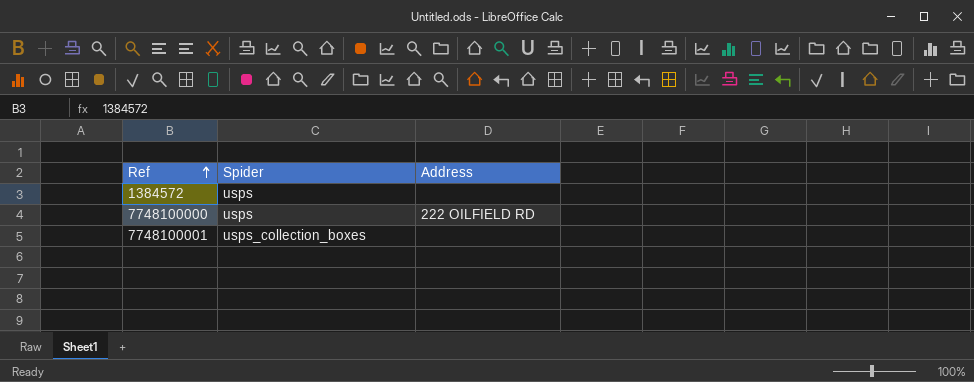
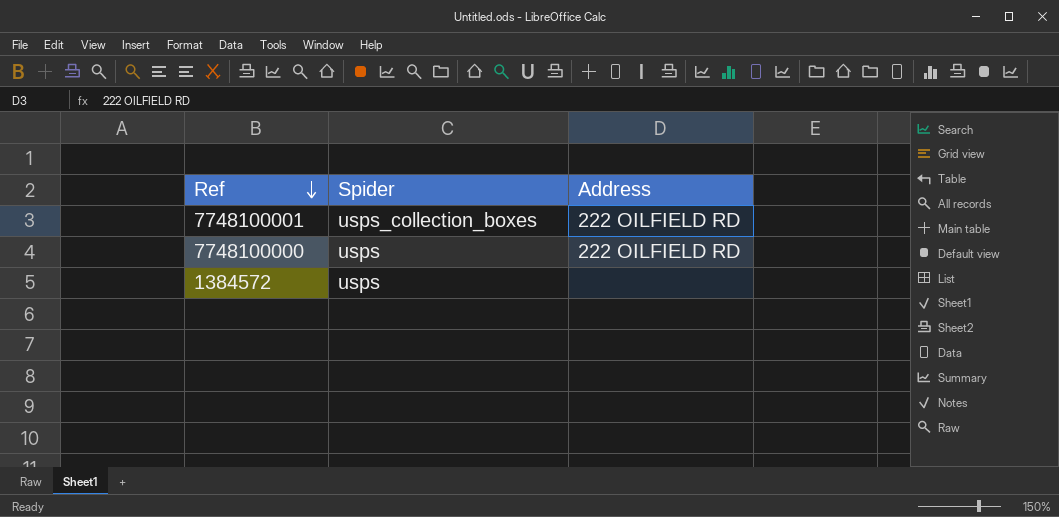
row order: Ref ascending -> Ref descending
7748100001 | Address: none -> 222 OILFIELD RD

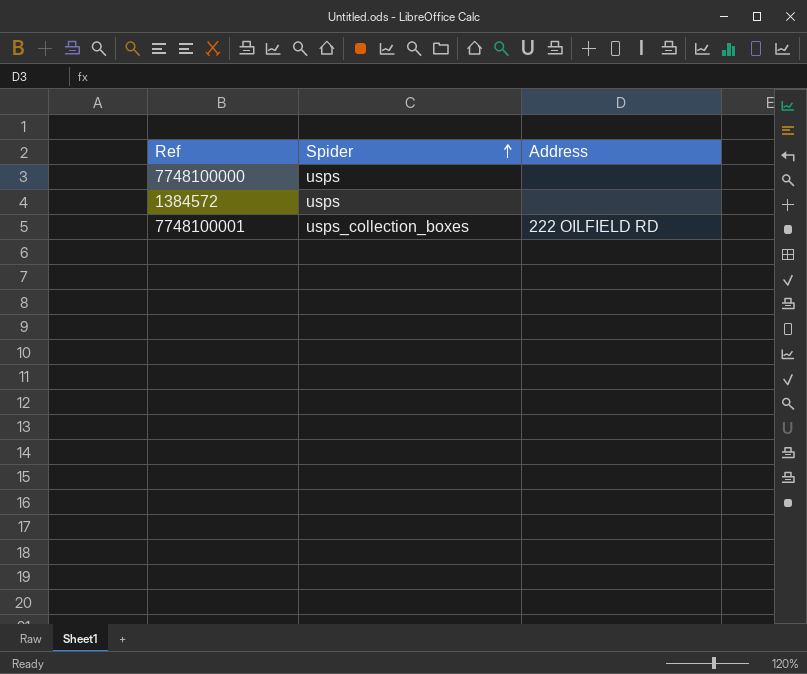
row order: Ref descending -> Spider ascending
7748100000 | Address: 222 OILFIELD RD -> none

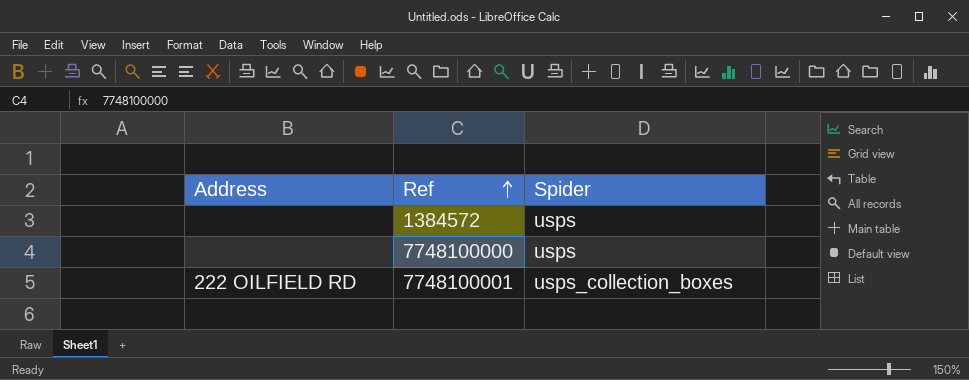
row order: Spider ascending -> Ref ascending
column Address | position: 3 -> 1

